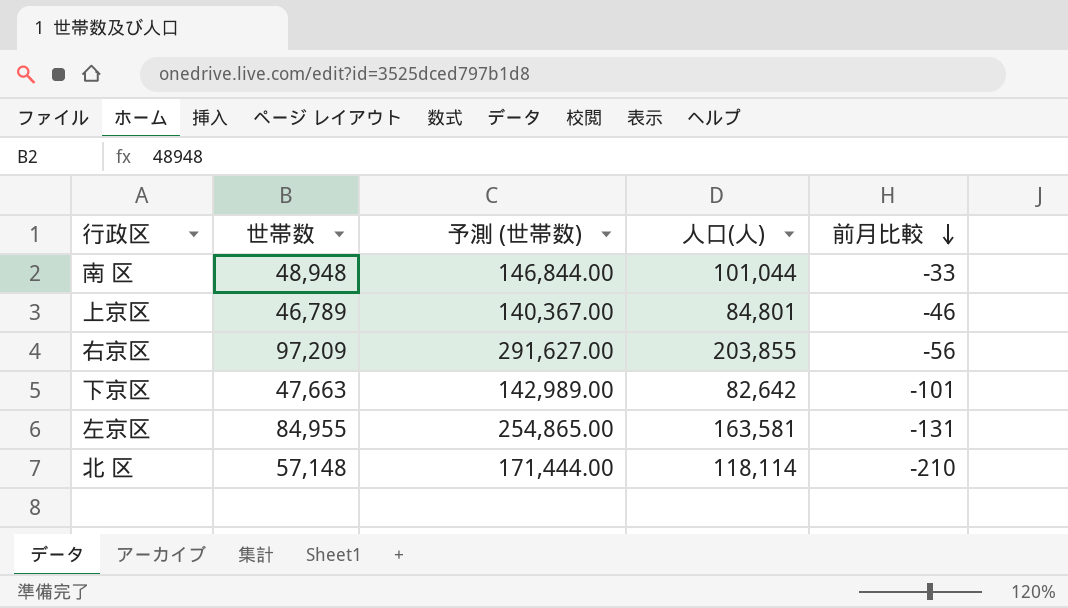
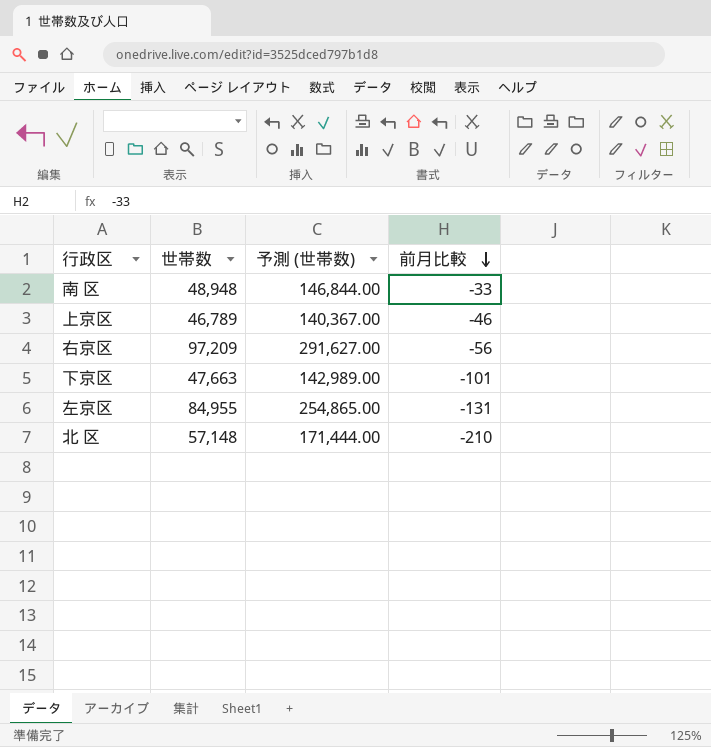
column 人口(人) | position: 4 -> none

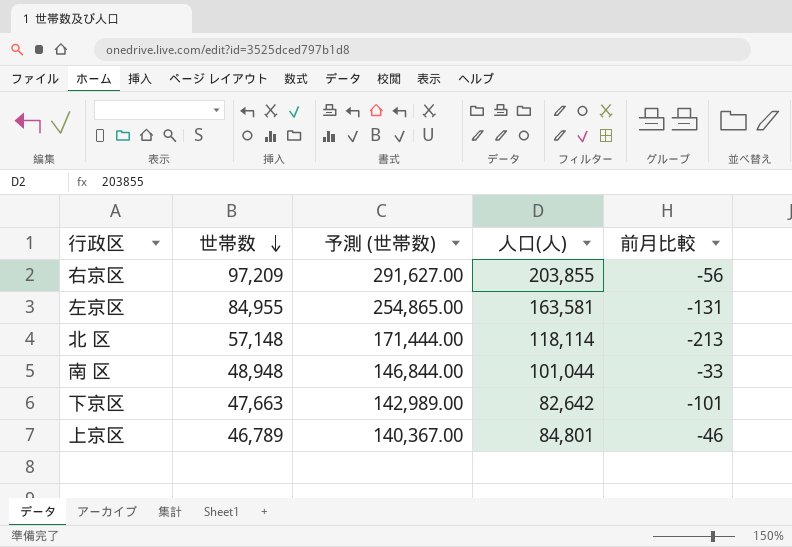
row order: 前月比較 descending -> 世帯数 descending
column 人口(人) | position: none -> 4
北 区 | 前月比較: -210 -> -213

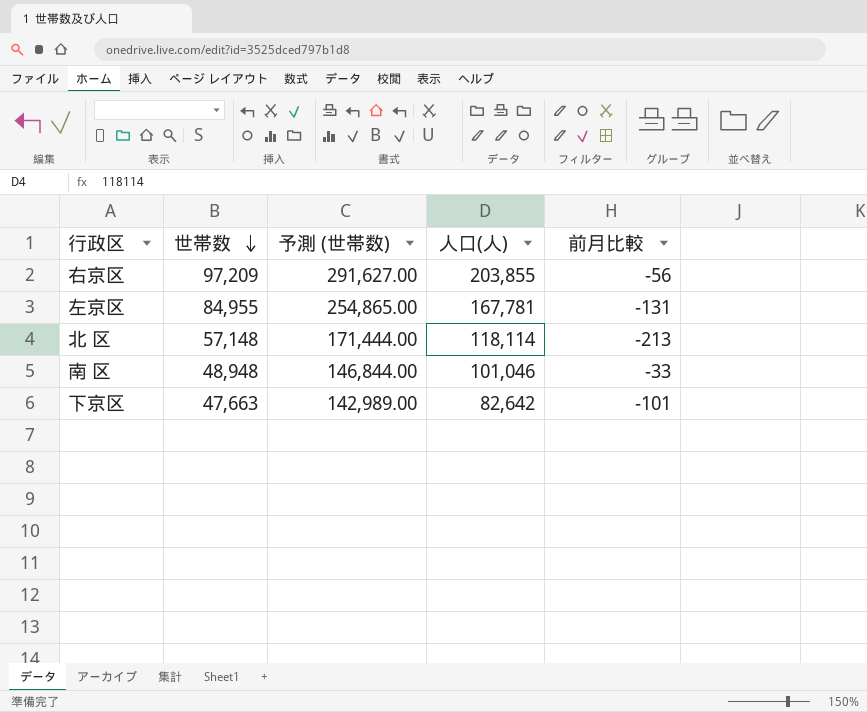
row 上京区: 46,789 | 140,367.00 | 84,801 | -46 -> none
左京区 | 人口(人): 163,581 -> 167,781
南 区 | 人口(人): 101,044 -> 101,046

